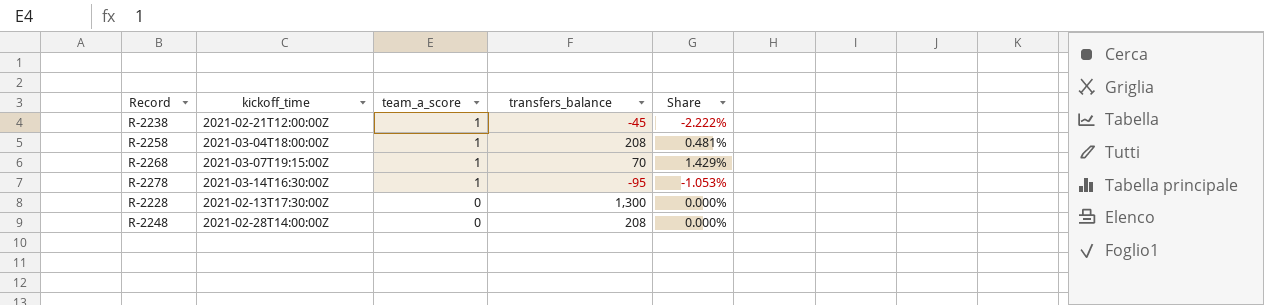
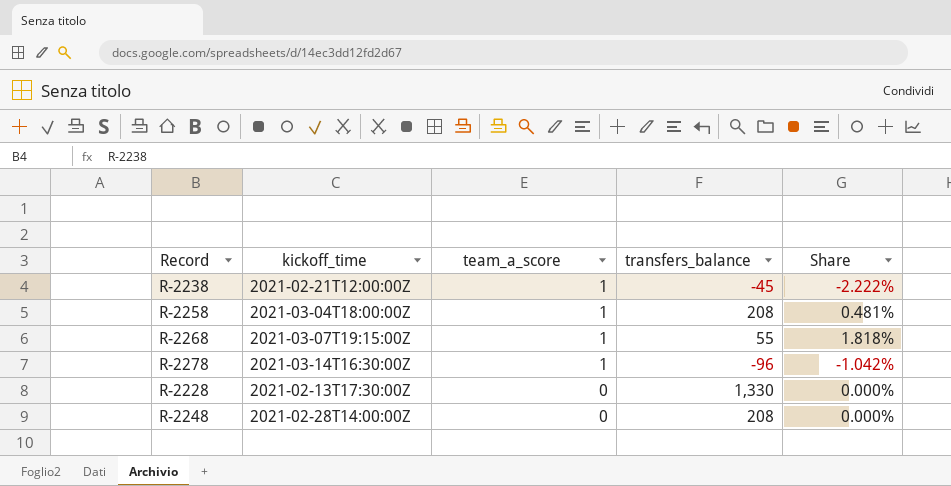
R-2268 | transfers_balance: 70 -> 55
R-2268 | Share: 1.429% -> 1.818%
R-2278 | transfers_balance: -95 -> -96
R-2278 | Share: -1.053% -> -1.042%
R-2228 | transfers_balance: 1,300 -> 1,330

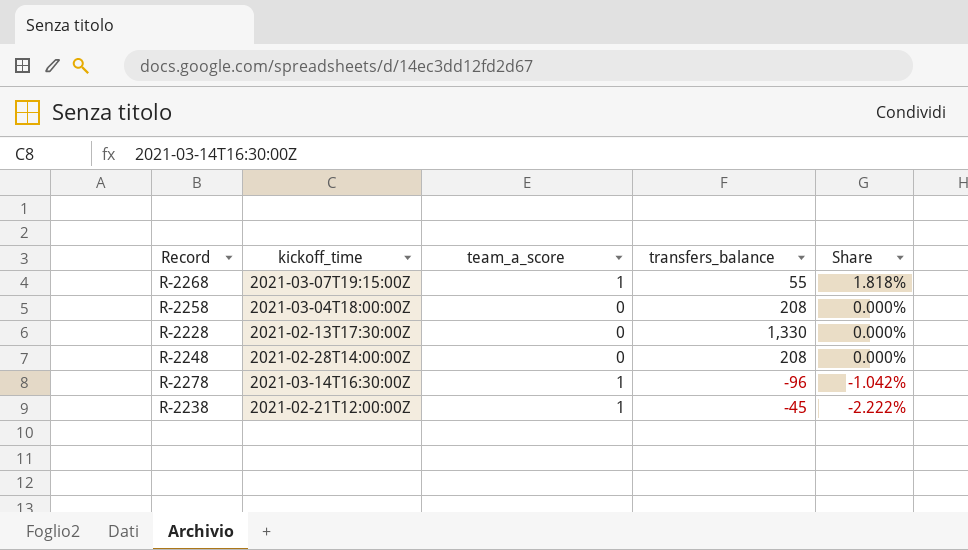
row order: team_a_score descending -> Share descending
R-2258 | team_a_score: 1 -> 0
R-2258 | Share: 0.481% -> 0.000%

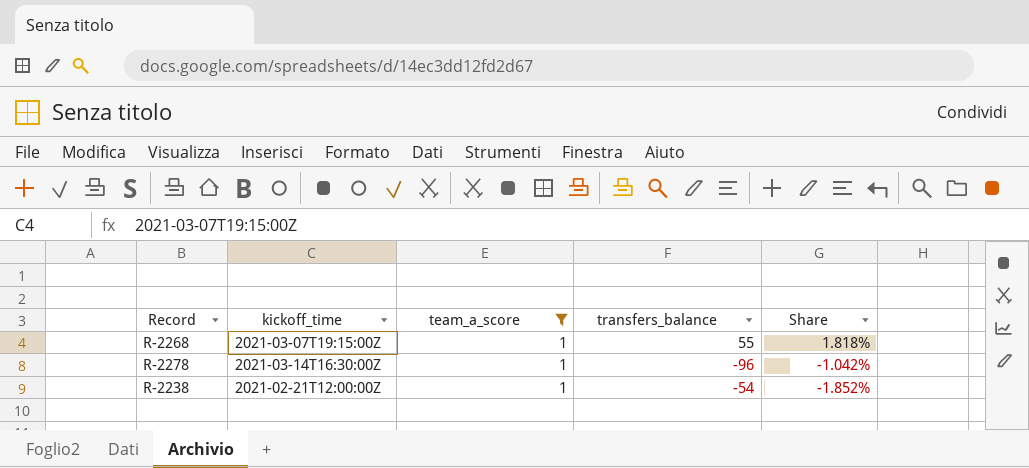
filter: none -> team_a_score = 1
R-2238 | transfers_balance: -45 -> -54
R-2238 | Share: -2.222% -> -1.852%

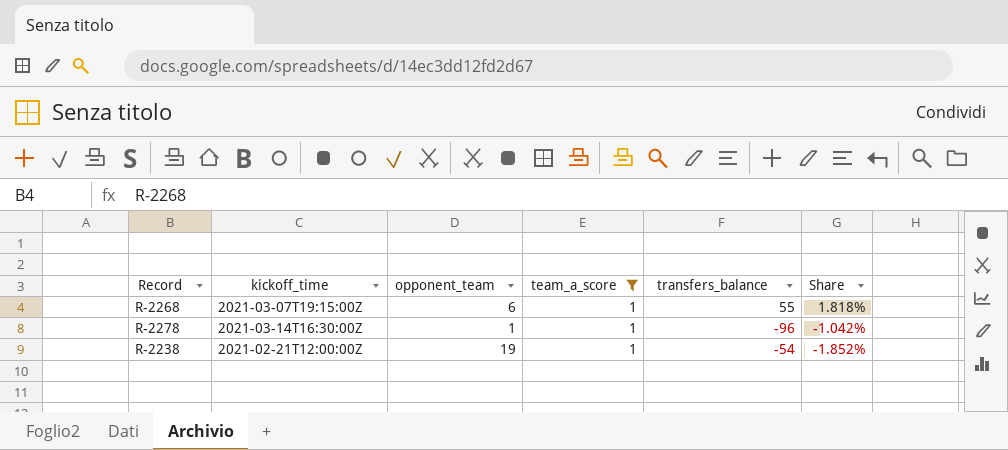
column opponent_team | position: none -> 3

